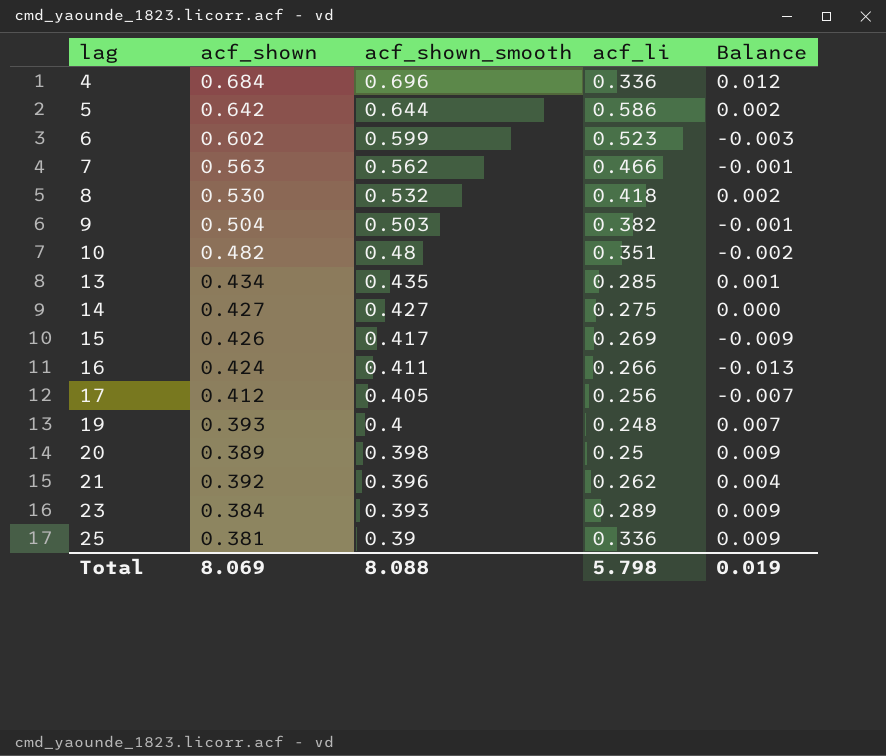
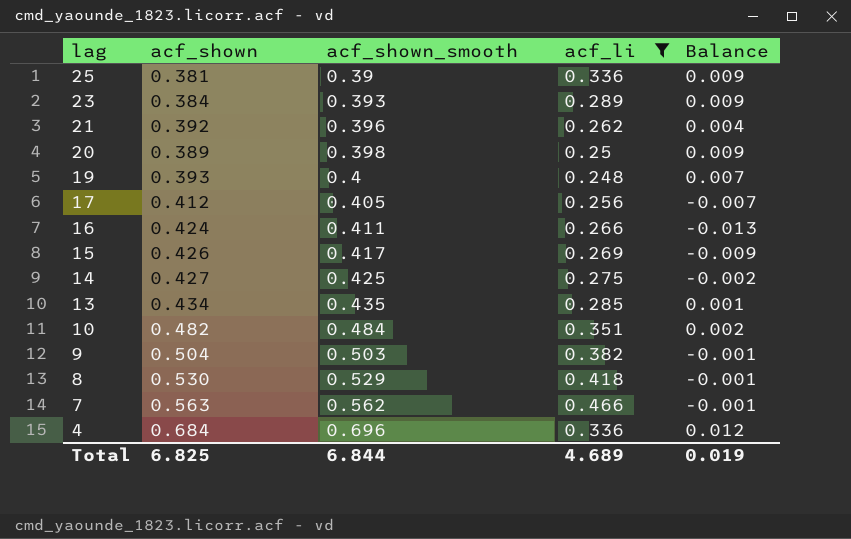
filter: none -> acf_li <= 0.466
row order: lag ascending -> lag descending
14 | acf_shown_smooth: 0.427 -> 0.425
14 | Balance: 0.000 -> -0.002
10 | acf_shown_smooth: 0.48 -> 0.484
10 | Balance: -0.002 -> 0.002
8 | acf_shown_smooth: 0.532 -> 0.529
8 | Balance: 0.002 -> -0.001
Total | acf_shown: 8.069 -> 6.825
Total | acf_shown_smooth: 8.088 -> 6.844
Total | acf_li: 5.798 -> 4.689

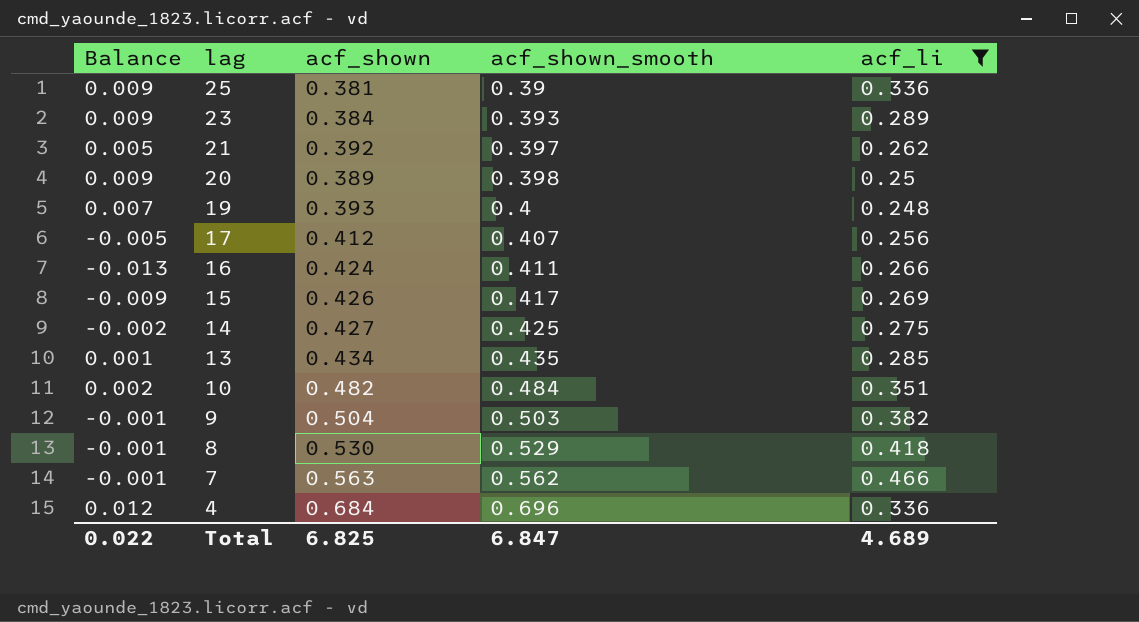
column Balance | position: 5 -> 1
21 | Balance: 0.004 -> 0.005
21 | acf_shown_smooth: 0.396 -> 0.397
17 | Balance: -0.007 -> -0.005
17 | acf_shown_smooth: 0.405 -> 0.407
Total | Balance: 0.019 -> 0.022
Total | acf_shown_smooth: 6.844 -> 6.847

